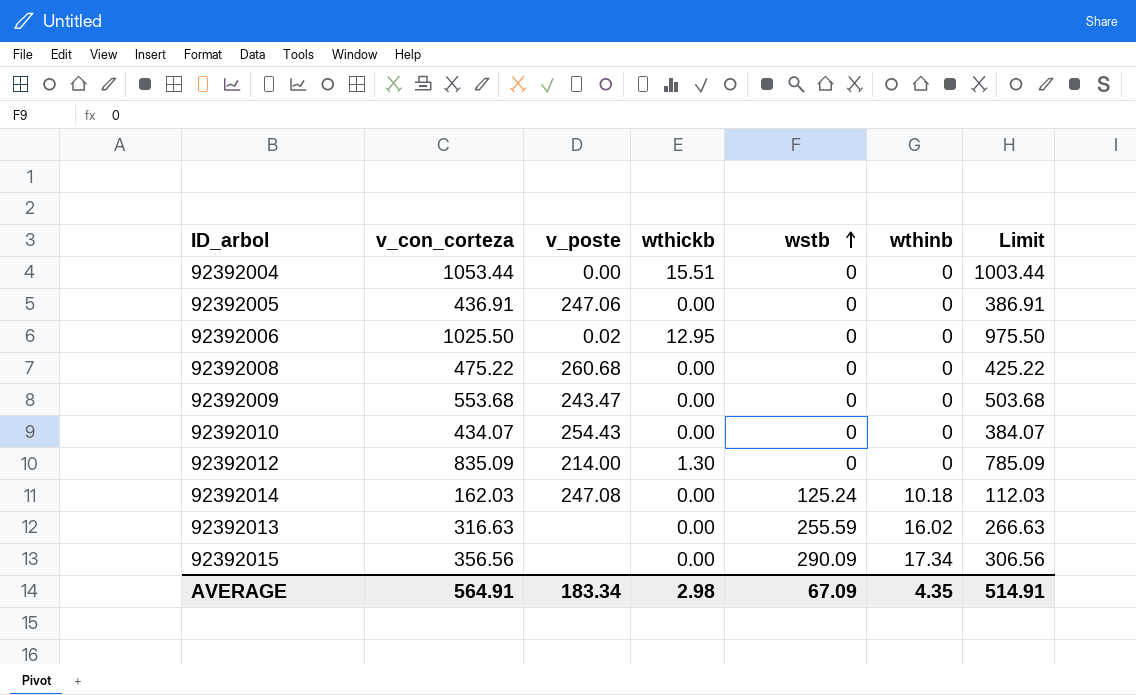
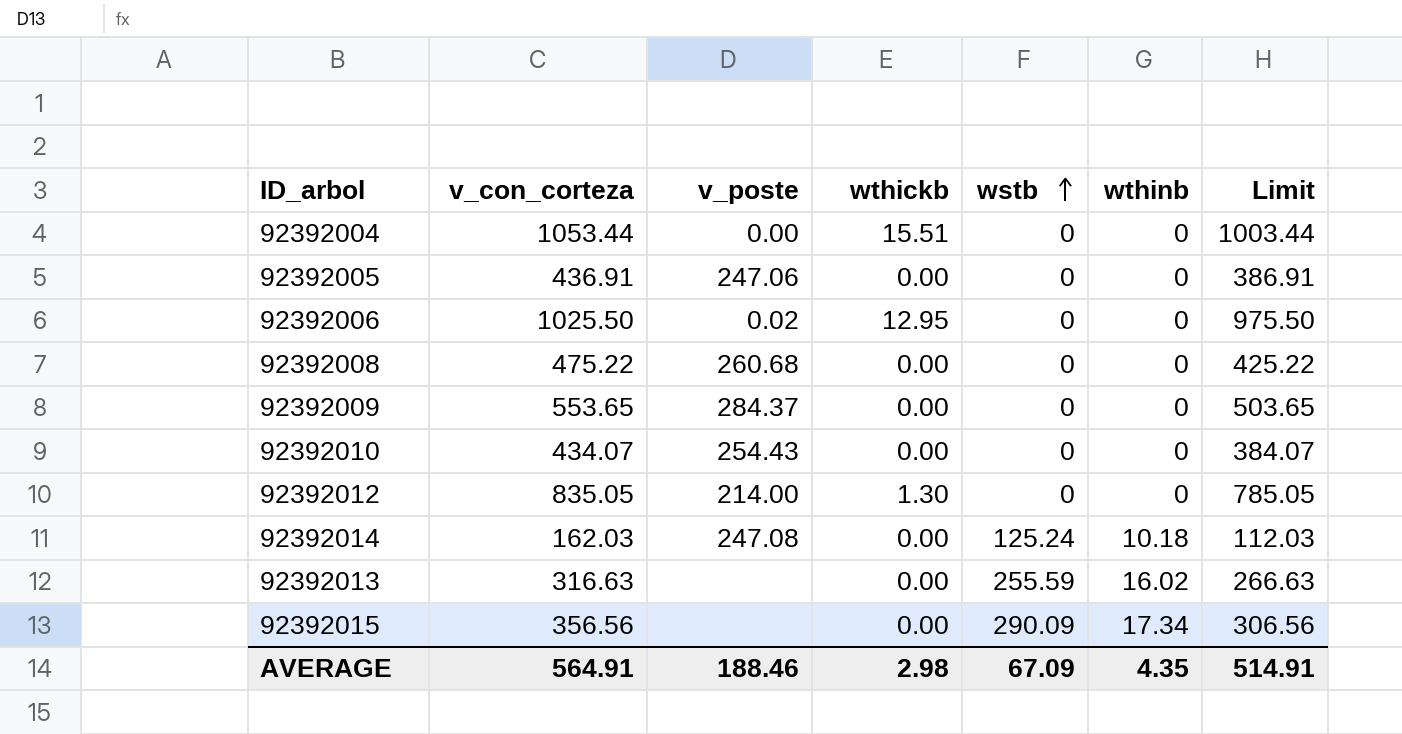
92392009 | v_con_corteza: 553.68 -> 553.65
92392009 | v_poste: 243.47 -> 284.37
92392009 | Limit: 503.68 -> 503.65
92392012 | v_con_corteza: 835.09 -> 835.05
92392012 | Limit: 785.09 -> 785.05
AVERAGE | v_poste: 183.34 -> 188.46

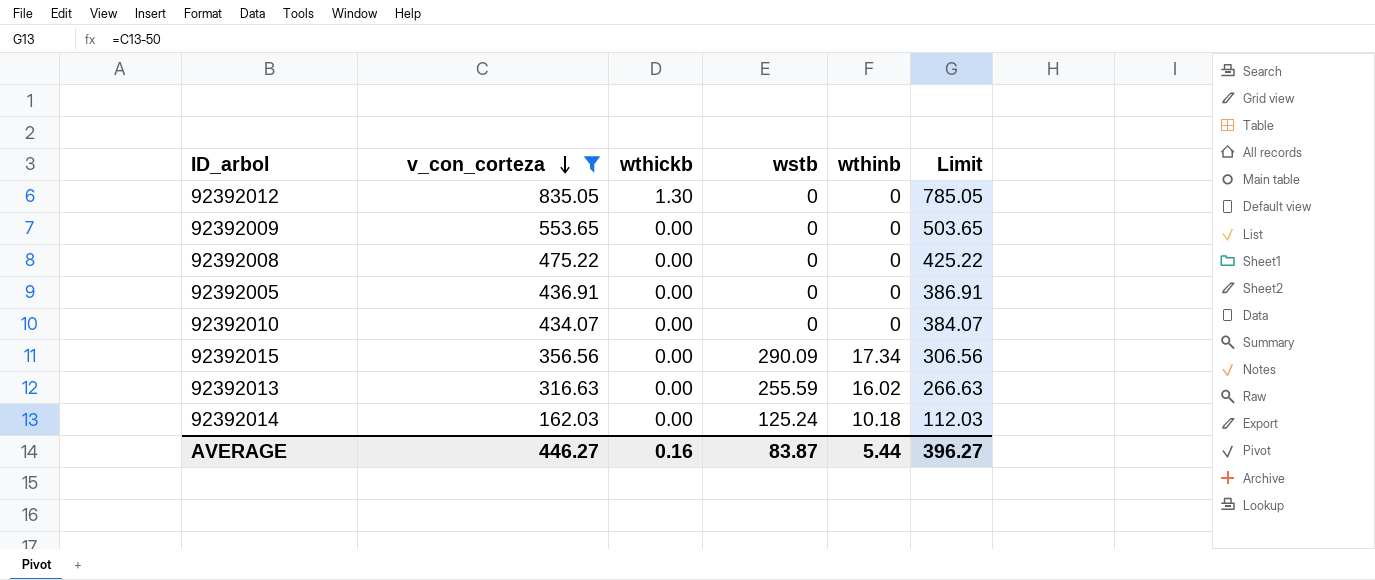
filter: none -> v_con_corteza <= 835.05
row order: wstb ascending -> v_con_corteza descending
column v_poste | position: 3 -> none
AVERAGE | v_con_corteza: 564.91 -> 446.27
AVERAGE | wthickb: 2.98 -> 0.16
AVERAGE | wstb: 67.09 -> 83.87
AVERAGE | wthinb: 4.35 -> 5.44
AVERAGE | Limit: 514.91 -> 396.27

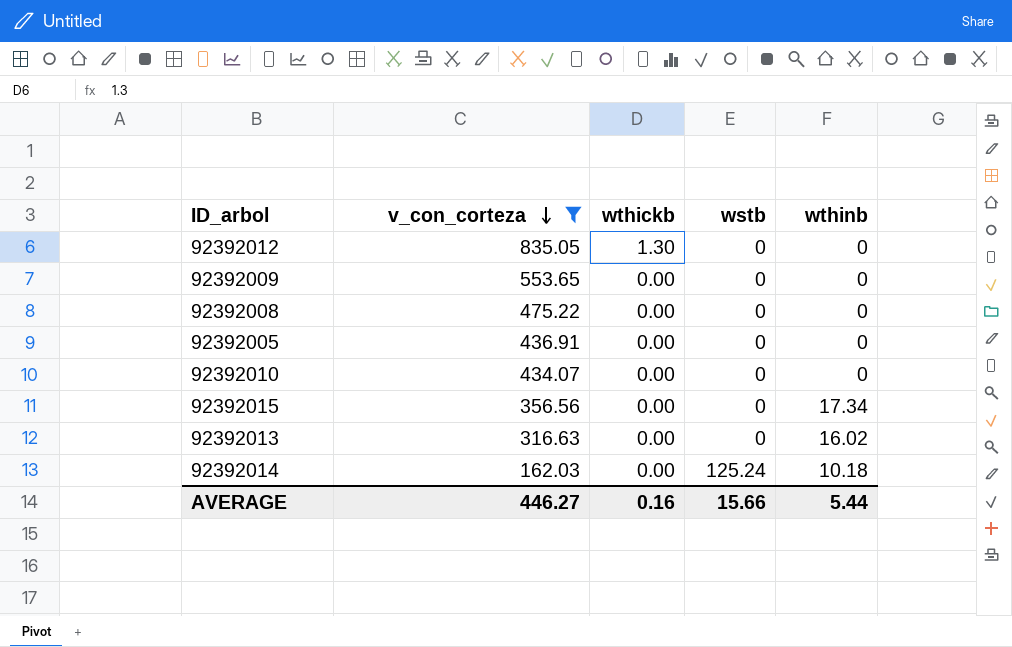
column Limit | formula: [v_con_corteza] - 50 -> none
92392015 | wstb: 290.09 -> 0
92392013 | wstb: 255.59 -> 0
AVERAGE | wstb: 83.87 -> 15.66

